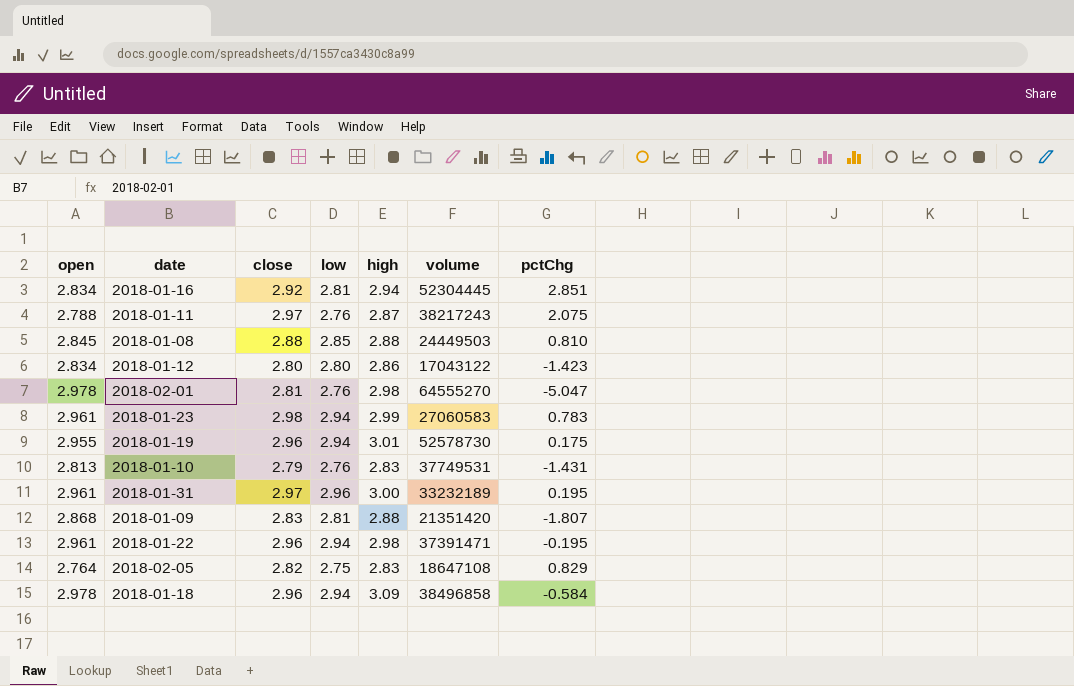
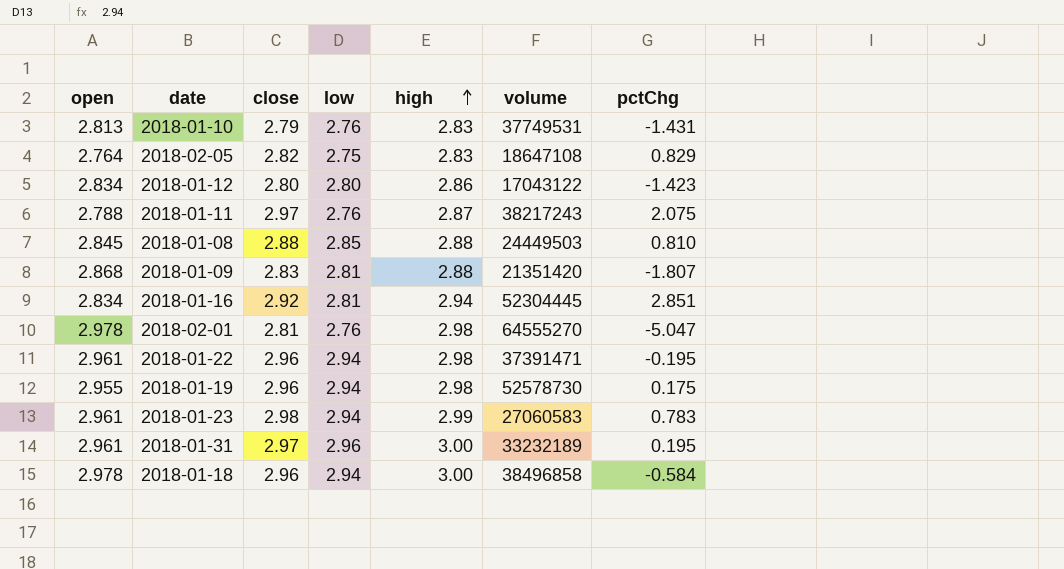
row order: none -> high ascending
2018-01-19 | high: 3.01 -> 2.98
2018-01-18 | high: 3.09 -> 3.00

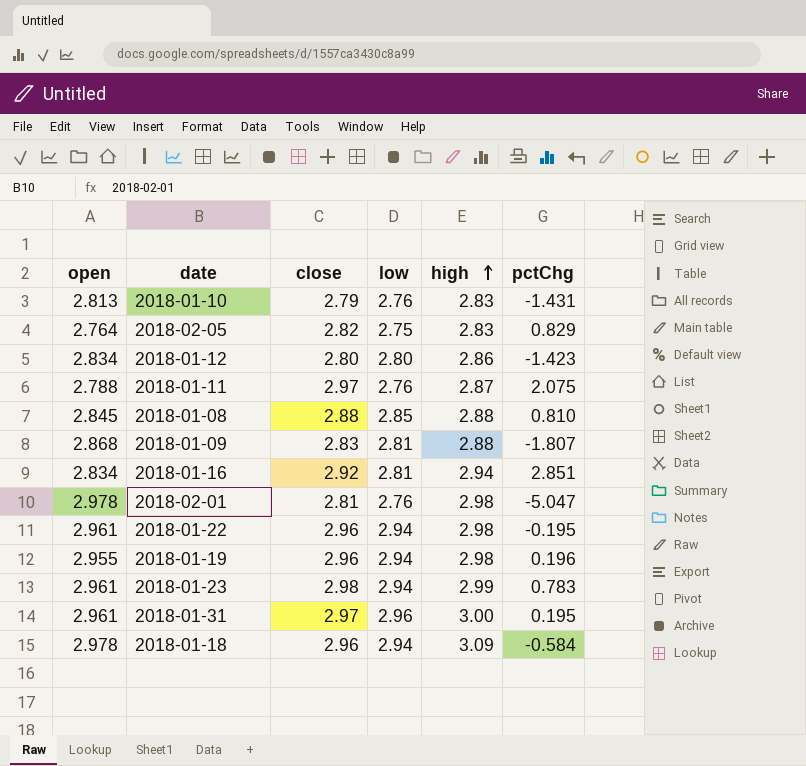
column volume | position: 6 -> none
2018-01-19 | pctChg: 0.175 -> 0.196
2018-01-18 | high: 3.00 -> 3.09

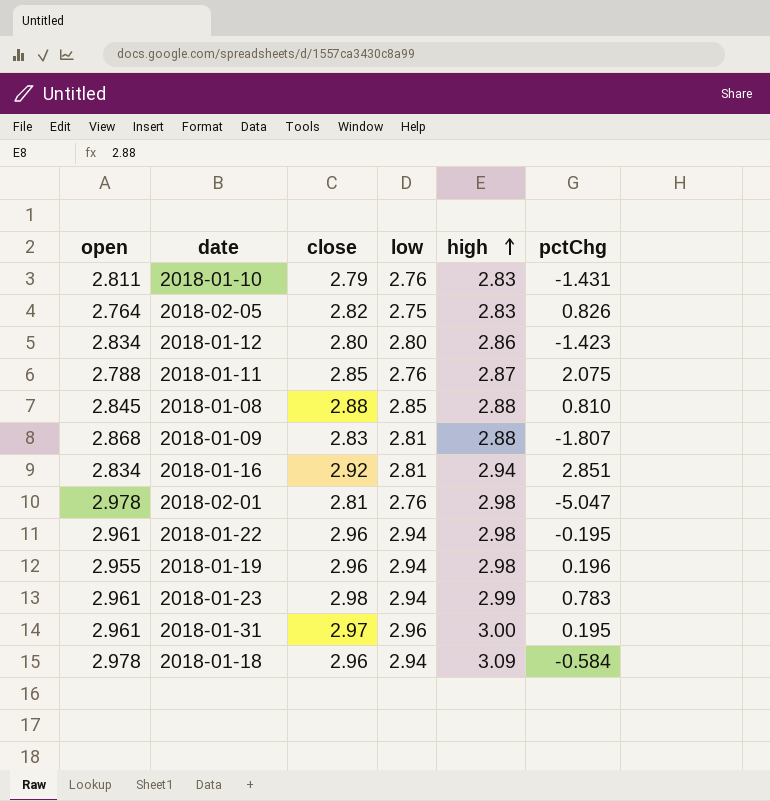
2018-01-10 | open: 2.813 -> 2.811
2018-02-05 | pctChg: 0.829 -> 0.826
2018-01-11 | close: 2.97 -> 2.85

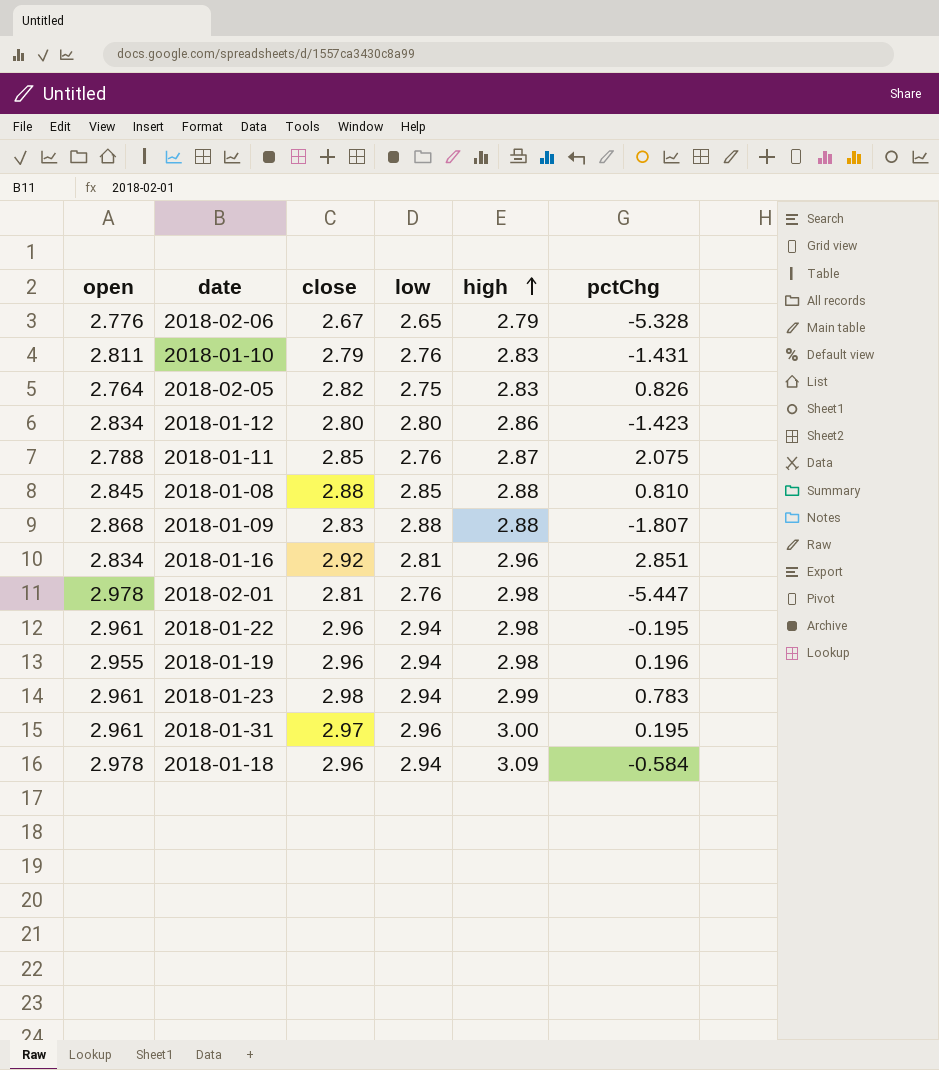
row 2018-02-06: none -> 2.776 | 2.67 | 2.65 | 2.79 | -5.328
2018-01-09 | low: 2.81 -> 2.88
2018-01-16 | high: 2.94 -> 2.96
2018-02-01 | pctChg: -5.047 -> -5.447

